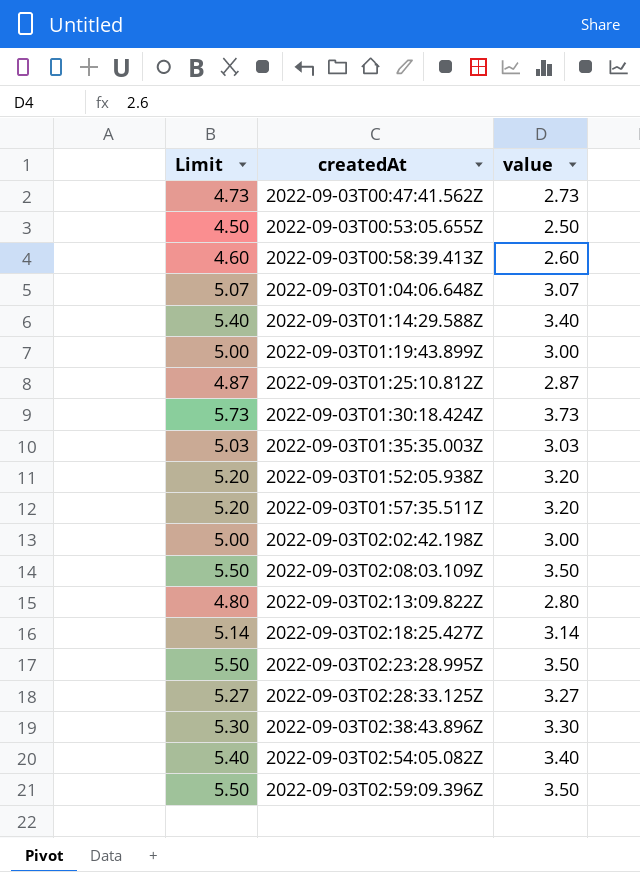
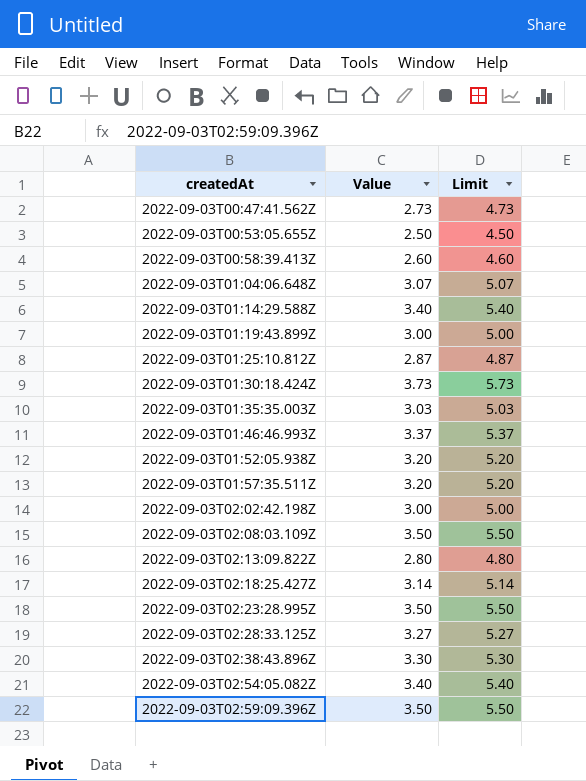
column name: value -> Value
column Limit | position: 1 -> 3
row 2022-09-03T01:46:46.993Z: none -> 3.37 | 5.37

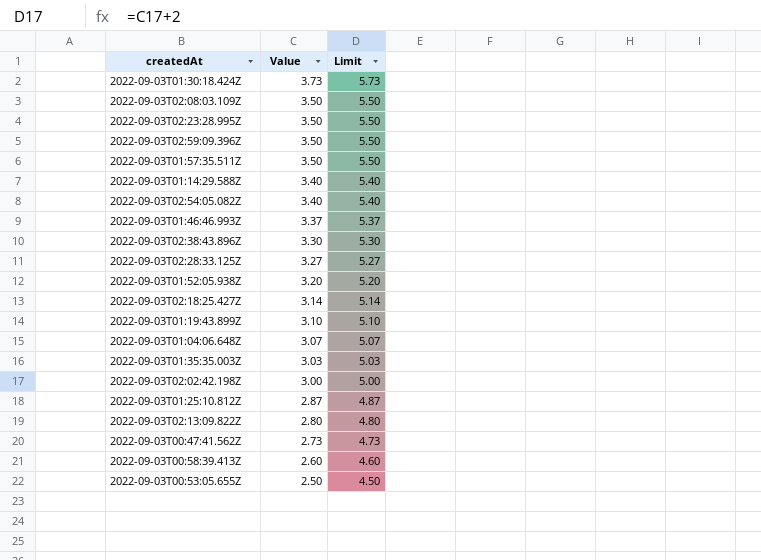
row order: createdAt ascending -> Value descending
2022-09-03T01:57:35.511Z | Value: 3.20 -> 3.50
2022-09-03T01:57:35.511Z | Limit: 5.20 -> 5.50
2022-09-03T01:19:43.899Z | Value: 3.00 -> 3.10
2022-09-03T01:19:43.899Z | Limit: 5.00 -> 5.10

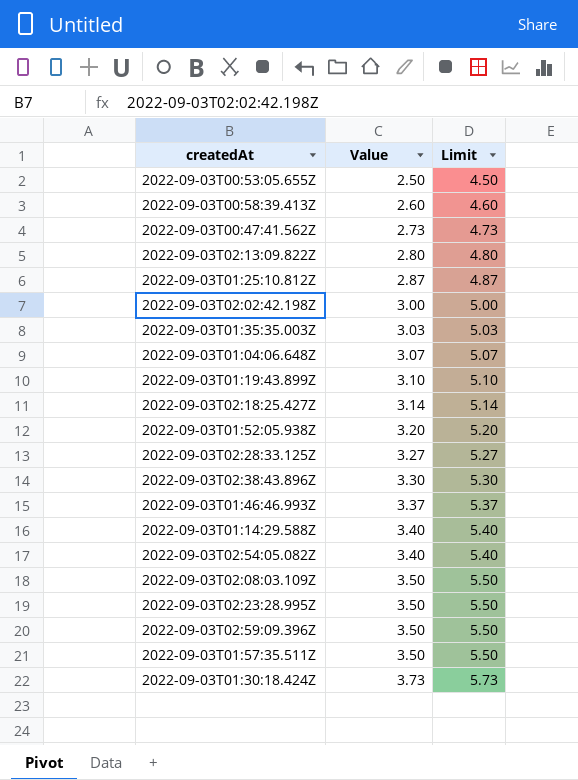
row order: Value descending -> Value ascending

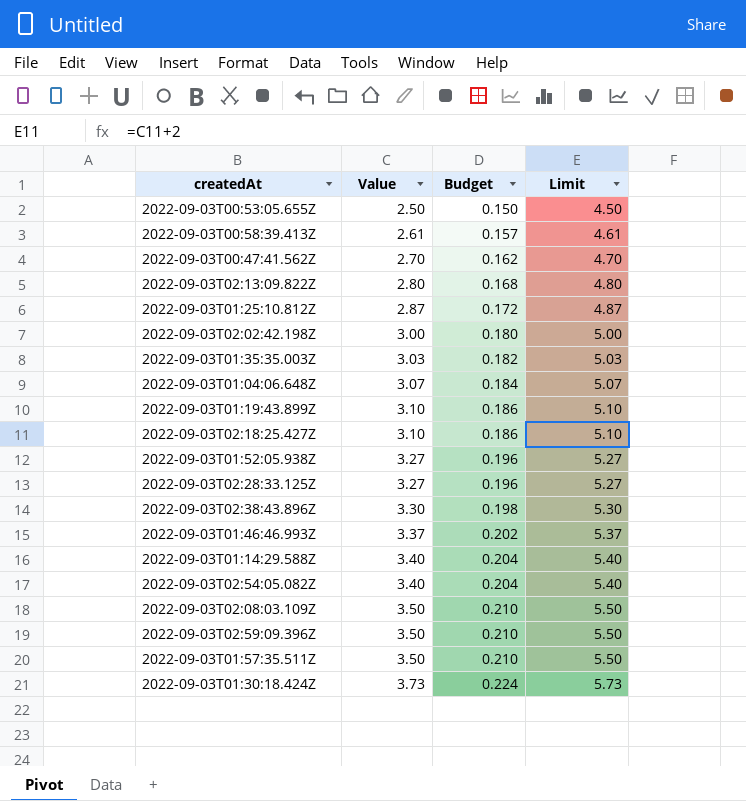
column Budget | formula: none -> [Value] * 0.06
row 2022-09-03T02:23:28.995Z: 3.50 | 5.50 -> none
2022-09-03T00:58:39.413Z | Value: 2.60 -> 2.61
2022-09-03T00:58:39.413Z | Limit: 4.60 -> 4.61
2022-09-03T00:47:41.562Z | Value: 2.73 -> 2.70
2022-09-03T00:47:41.562Z | Limit: 4.73 -> 4.70
2022-09-03T02:18:25.427Z | Value: 3.14 -> 3.10
2022-09-03T02:18:25.427Z | Limit: 5.14 -> 5.10
2022-09-03T01:52:05.938Z | Value: 3.20 -> 3.27
2022-09-03T01:52:05.938Z | Limit: 5.20 -> 5.27

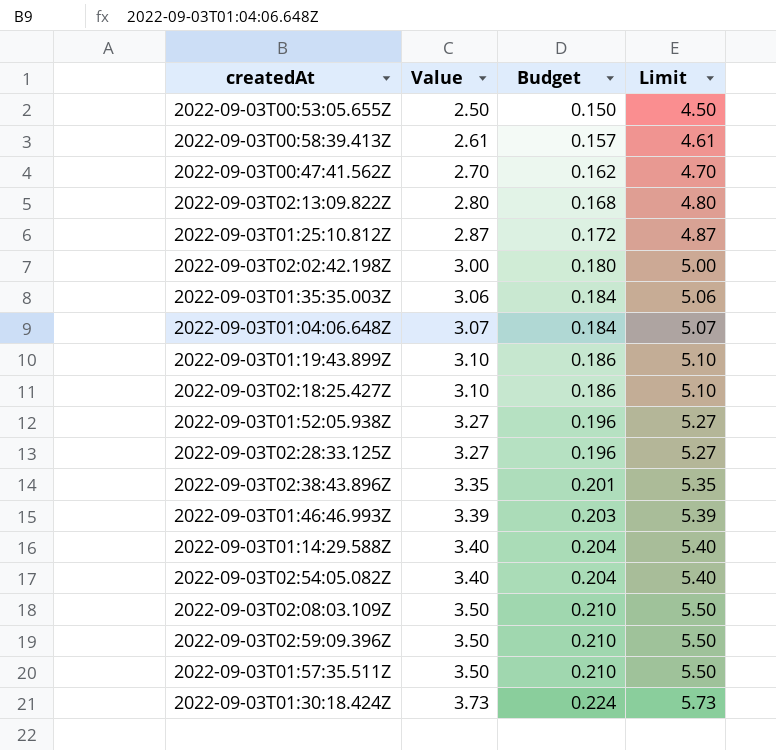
2022-09-03T01:35:35.003Z | Value: 3.03 -> 3.06
2022-09-03T01:35:35.003Z | Budget: 0.182 -> 0.184
2022-09-03T01:35:35.003Z | Limit: 5.03 -> 5.06
2022-09-03T02:38:43.896Z | Value: 3.30 -> 3.35
2022-09-03T02:38:43.896Z | Budget: 0.198 -> 0.201
2022-09-03T02:38:43.896Z | Limit: 5.30 -> 5.35
2022-09-03T01:46:46.993Z | Value: 3.37 -> 3.39
2022-09-03T01:46:46.993Z | Budget: 0.202 -> 0.203
2022-09-03T01:46:46.993Z | Limit: 5.37 -> 5.39

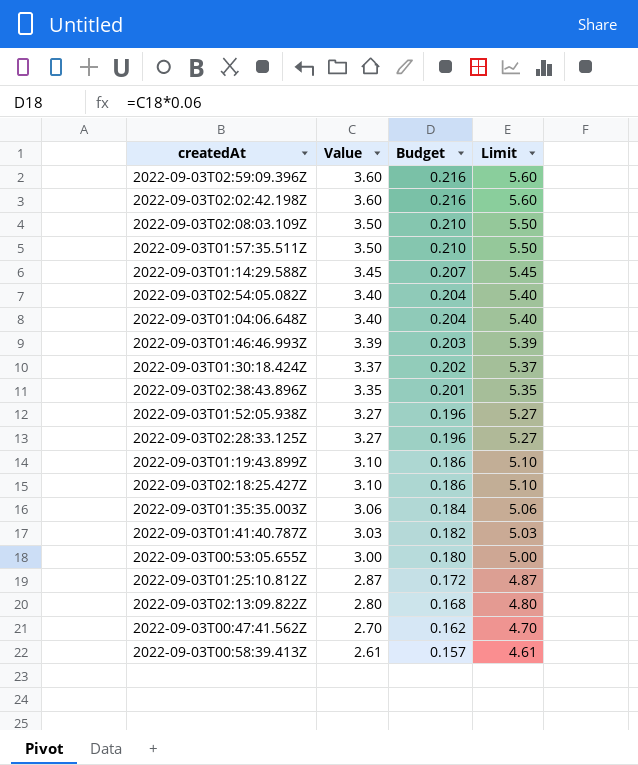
row order: Value ascending -> Value descending
2022-09-03T02:59:09.396Z | Value: 3.50 -> 3.60
2022-09-03T02:59:09.396Z | Budget: 0.210 -> 0.216
2022-09-03T02:59:09.396Z | Limit: 5.50 -> 5.60
2022-09-03T02:02:42.198Z | Value: 3.00 -> 3.60
2022-09-03T02:02:42.198Z | Budget: 0.180 -> 0.216
2022-09-03T02:02:42.198Z | Limit: 5.00 -> 5.60
2022-09-03T01:14:29.588Z | Value: 3.40 -> 3.45
2022-09-03T01:14:29.588Z | Budget: 0.204 -> 0.207
2022-09-03T01:14:29.588Z | Limit: 5.40 -> 5.45
2022-09-03T01:04:06.648Z | Value: 3.07 -> 3.40
2022-09-03T01:04:06.648Z | Budget: 0.184 -> 0.204
2022-09-03T01:04:06.648Z | Limit: 5.07 -> 5.40
2022-09-03T01:30:18.424Z | Value: 3.73 -> 3.37
2022-09-03T01:30:18.424Z | Budget: 0.224 -> 0.202
2022-09-03T01:30:18.424Z | Limit: 5.73 -> 5.37
row 2022-09-03T01:41:40.787Z: none -> 3.03 | 0.182 | 5.03
2022-09-03T00:53:05.655Z | Value: 2.50 -> 3.00
2022-09-03T00:53:05.655Z | Budget: 0.150 -> 0.180
2022-09-03T00:53:05.655Z | Limit: 4.50 -> 5.00

